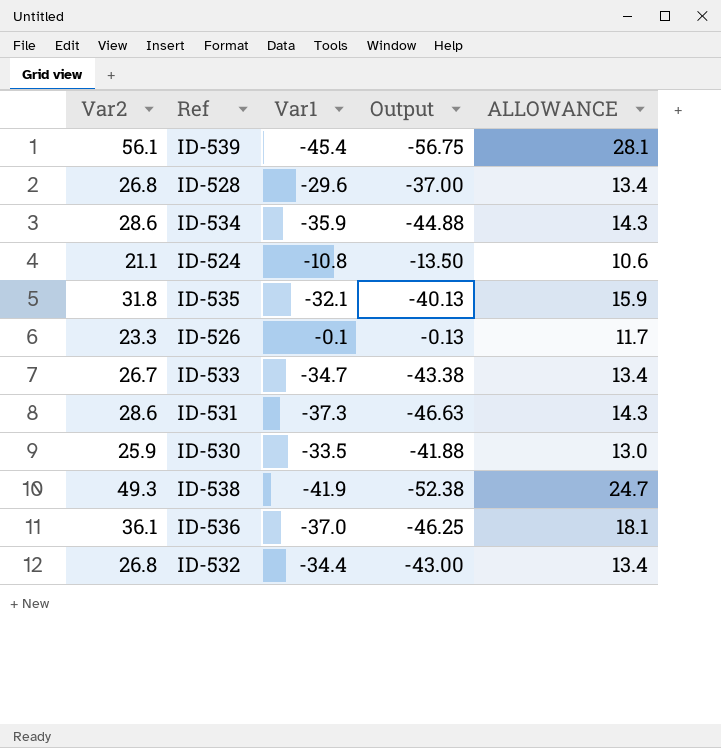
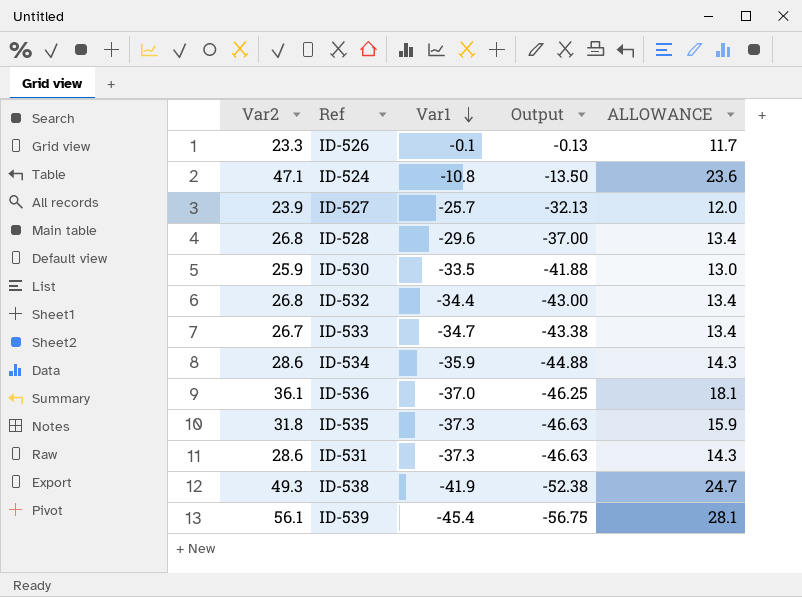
row order: none -> Var1 descending
ID-524 | Var2: 21.1 -> 47.1
ID-524 | ALLOWANCE: 10.6 -> 23.6
row ID-527: none -> 23.9 | -25.7 | -32.13 | 12.0
ID-535 | Var1: -32.1 -> -37.3
ID-535 | Output: -40.13 -> -46.63

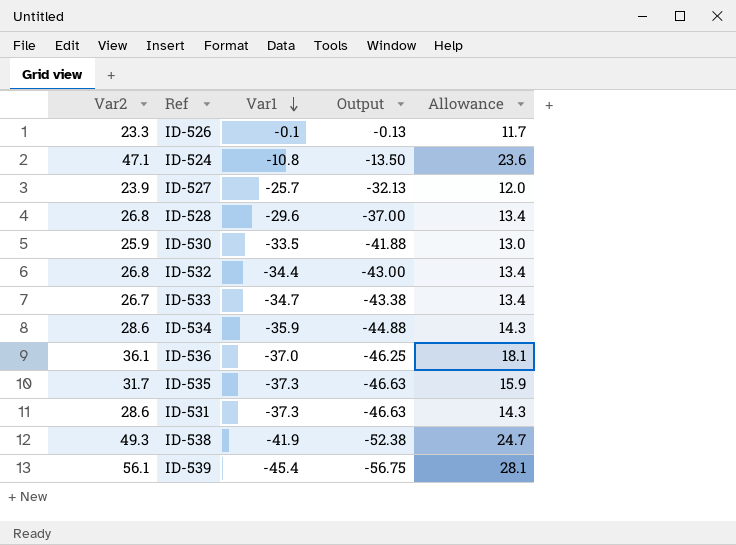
column name: ALLOWANCE -> Allowance
ID-535 | Var2: 31.8 -> 31.7

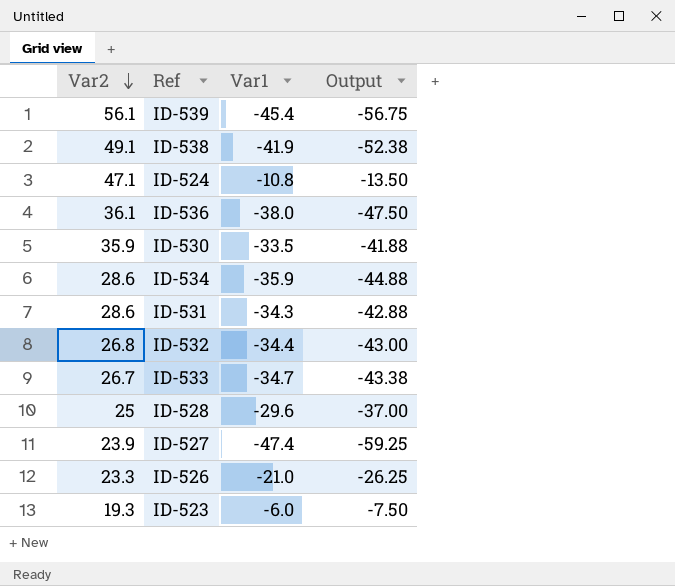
row order: Var1 descending -> Var2 descending
column Allowance | formula: [Var2] * 0.5 -> none
row ID-535: 31.7 | -37.3 | -46.63 | 15.9 -> none
ID-538 | Var2: 49.3 -> 49.1
ID-536 | Var1: -37.0 -> -38.0
ID-536 | Output: -46.25 -> -47.50
ID-530 | Var2: 25.9 -> 35.9
ID-531 | Var1: -37.3 -> -34.3
ID-531 | Output: -46.63 -> -42.88
ID-528 | Var2: 26.8 -> 25
ID-527 | Var1: -25.7 -> -47.4
ID-527 | Output: -32.13 -> -59.25
ID-526 | Var1: -0.1 -> -21.0
ID-526 | Output: -0.13 -> -26.25
row ID-523: none -> 19.3 | -6.0 | -7.50

